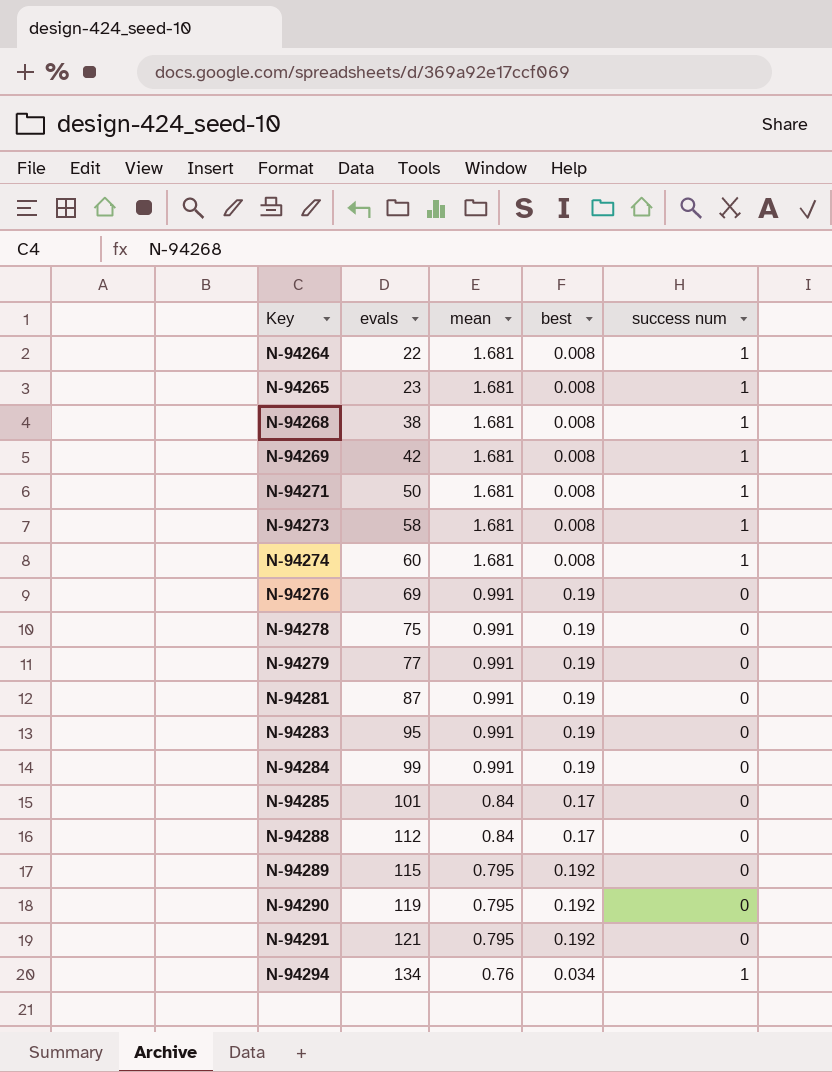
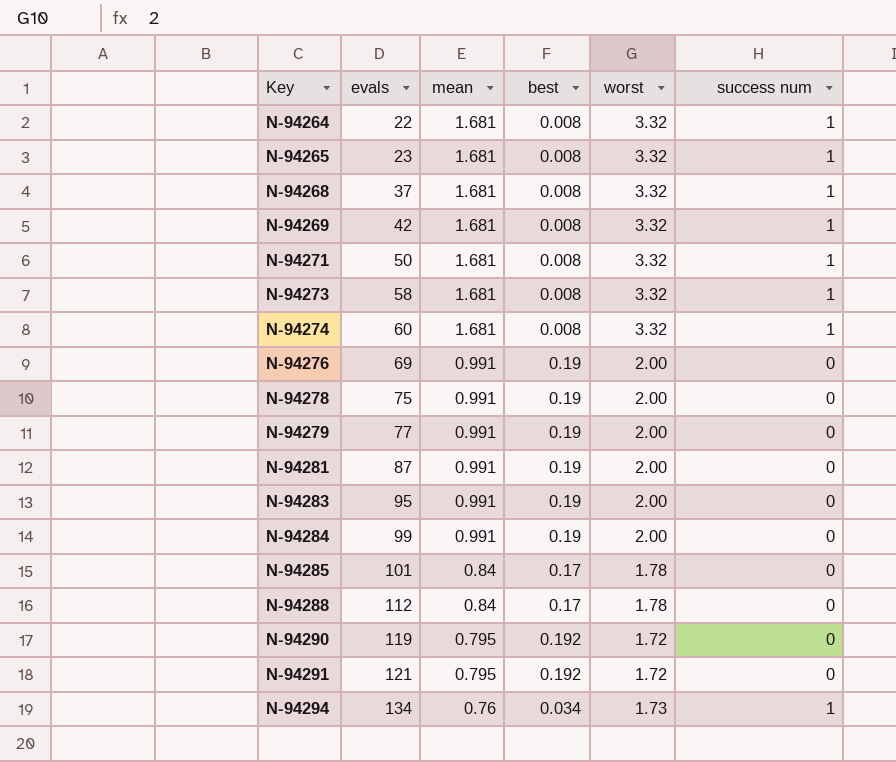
column worst | position: none -> 5
row N-94289: 115 | 0.795 | 0.192 | 0 -> none
N-94268 | evals: 38 -> 37

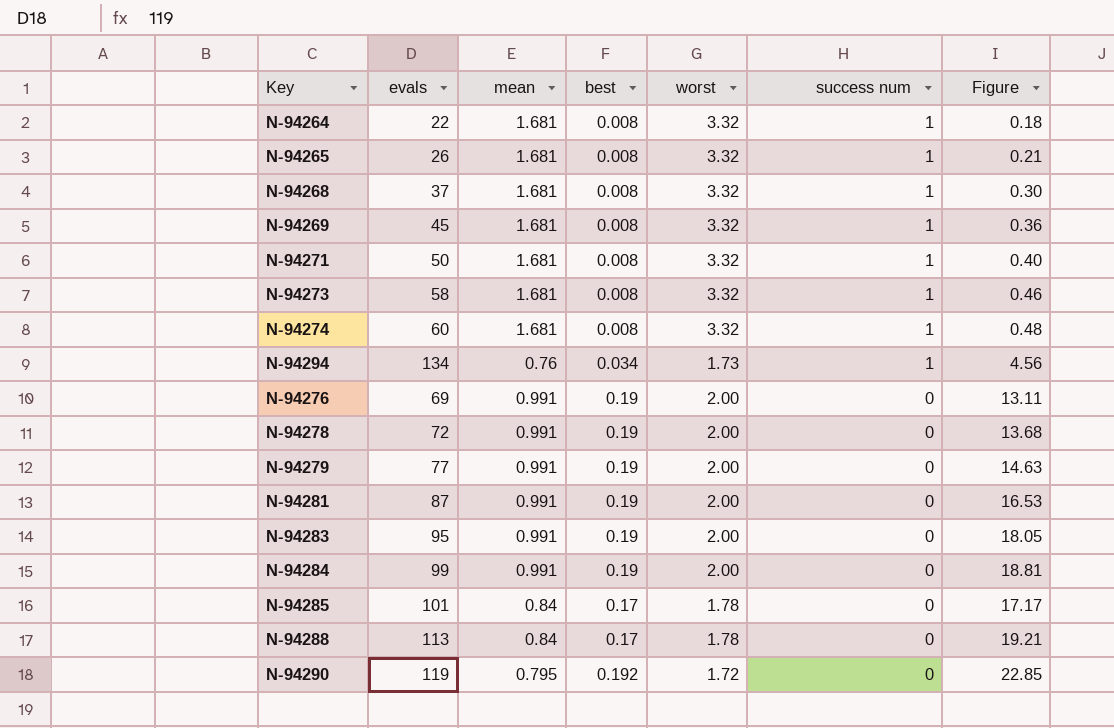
row order: Key ascending -> success num descending
column Figure | formula: none -> [evals] * [best]
row N-94291: 121 | 0.795 | 0.192 | 1.72 | 0 -> none
N-94265 | evals: 23 -> 26
N-94269 | evals: 42 -> 45
N-94278 | evals: 75 -> 72
N-94288 | evals: 112 -> 113

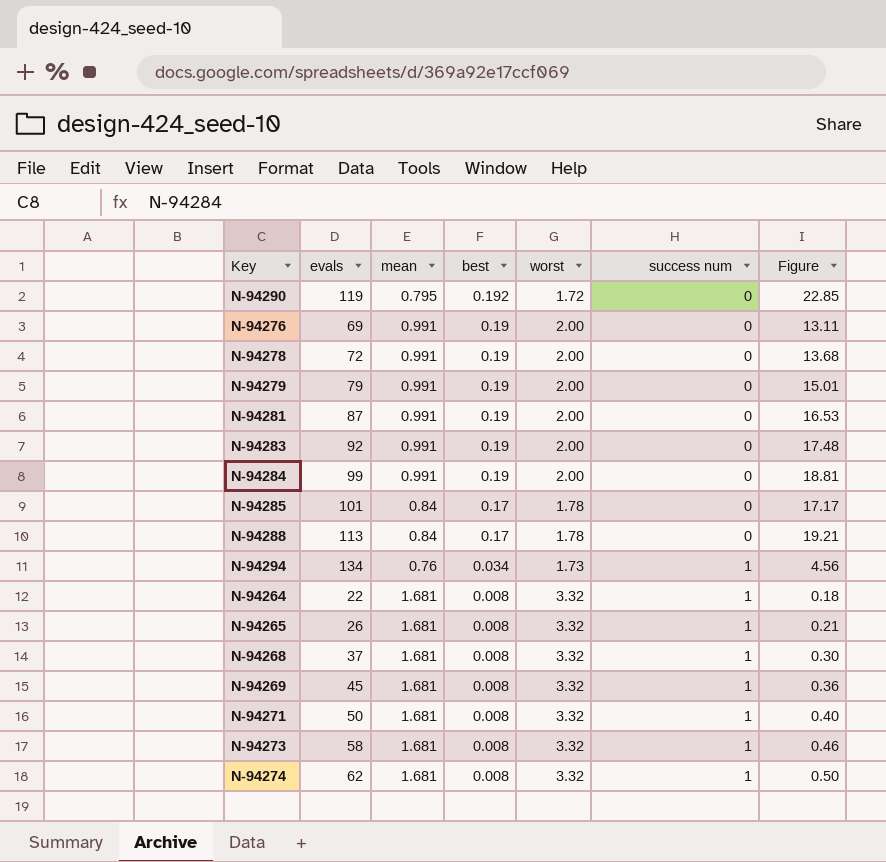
row order: success num descending -> best descending
N-94279 | evals: 77 -> 79
N-94279 | Figure: 14.63 -> 15.01
N-94283 | evals: 95 -> 92
N-94283 | Figure: 18.05 -> 17.48
N-94274 | evals: 60 -> 62
N-94274 | Figure: 0.48 -> 0.50

